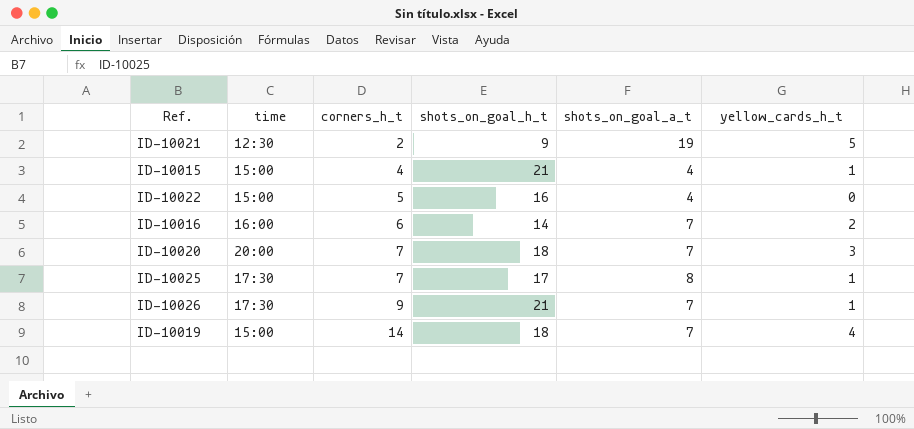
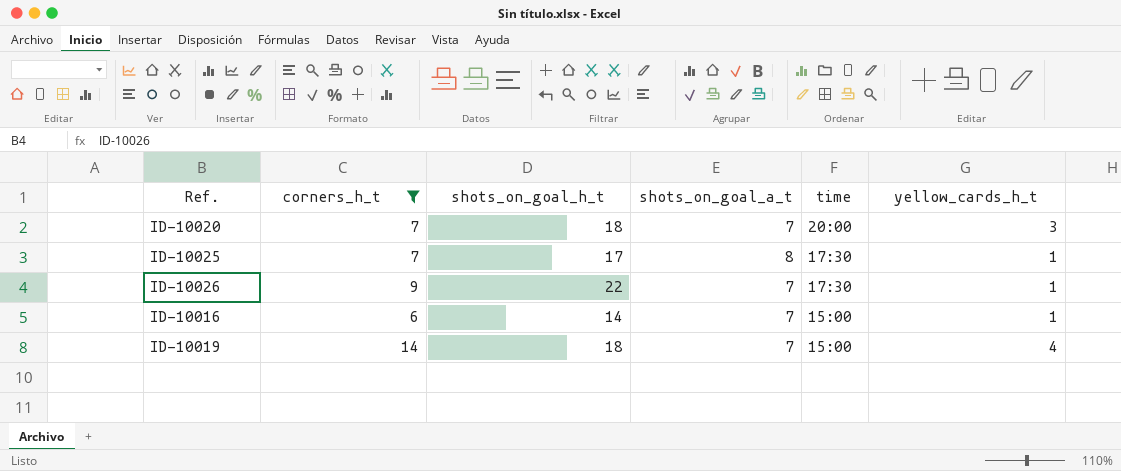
filter: none -> corners_h_t >= 6
row order: corners_h_t ascending -> time descending
column time | position: 2 -> 5
ID-10026 | shots_on_goal_h_t: 21 -> 22
ID-10016 | time: 16:00 -> 15:00
ID-10016 | yellow_cards_h_t: 2 -> 1

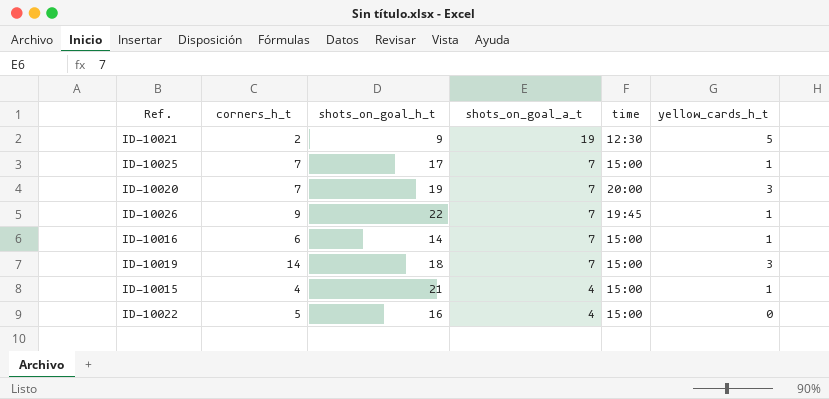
filter: corners_h_t >= 6 -> none
row order: time descending -> shots_on_goal_a_t descending
ID-10025 | shots_on_goal_a_t: 8 -> 7
ID-10025 | time: 17:30 -> 15:00
ID-10020 | shots_on_goal_h_t: 18 -> 19
ID-10026 | time: 17:30 -> 19:45
ID-10019 | yellow_cards_h_t: 4 -> 3

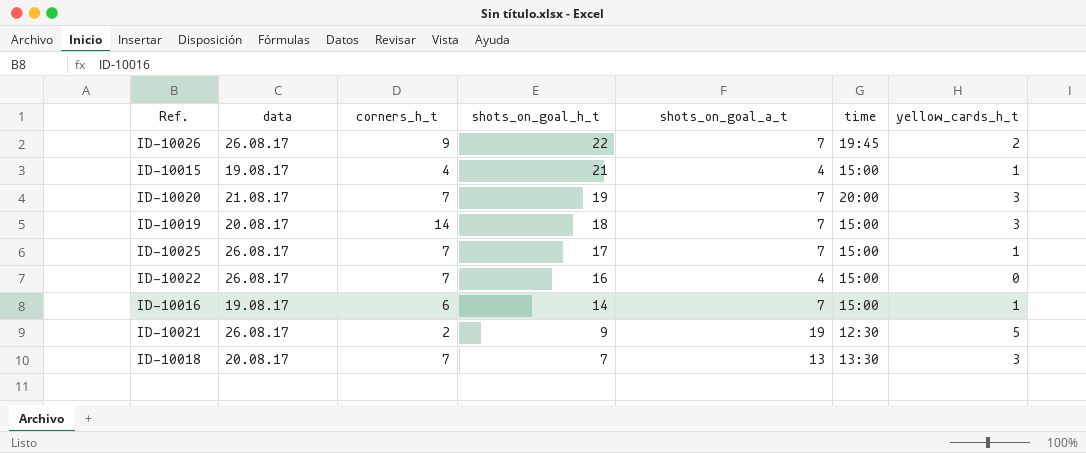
row order: shots_on_goal_a_t descending -> shots_on_goal_h_t descending
column data | position: none -> 2
ID-10026 | yellow_cards_h_t: 1 -> 2
ID-10022 | corners_h_t: 5 -> 7
row ID-10018: none -> 20.08.17 | 7 | 7 | 13 | 13:30 | 3

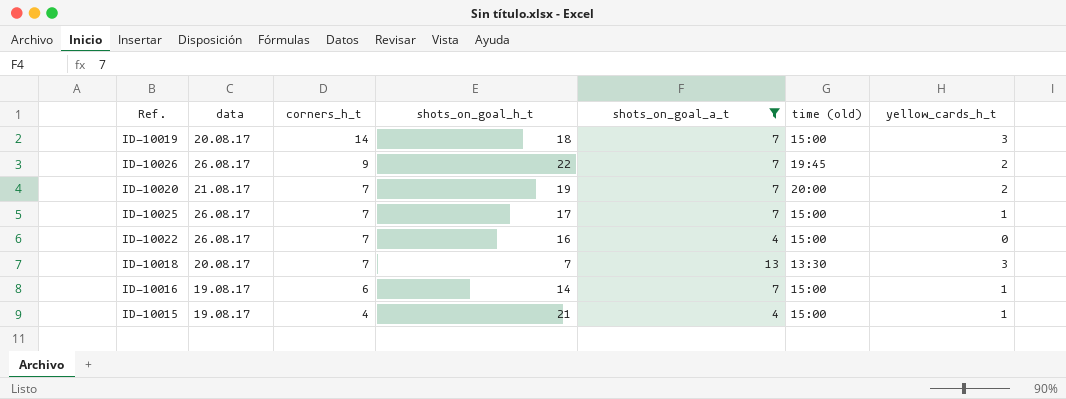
filter: none -> shots_on_goal_a_t != 19
row order: shots_on_goal_h_t descending -> corners_h_t descending
column name: time -> time (old)
ID-10020 | yellow_cards_h_t: 3 -> 2

